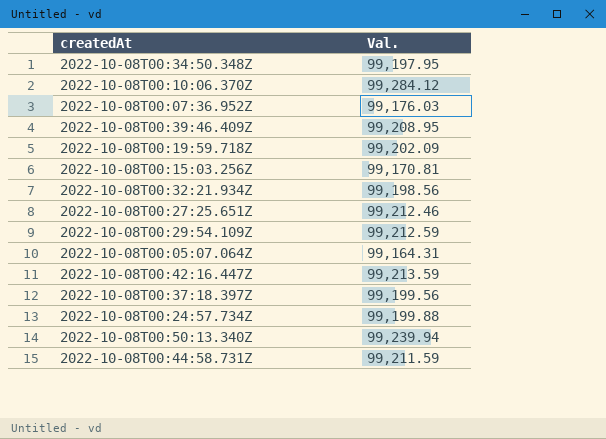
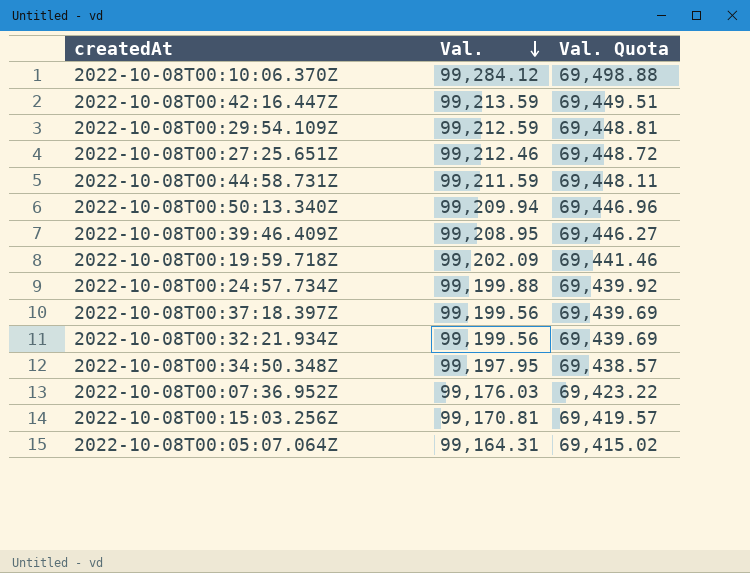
row order: none -> Val. descending
column Val. Quota | formula: none -> [Val.] * 0.7
2022-10-08T00:50:13.340Z | Val.: 99,239.94 -> 99,209.94
2022-10-08T00:32:21.934Z | Val.: 99,198.56 -> 99,199.56

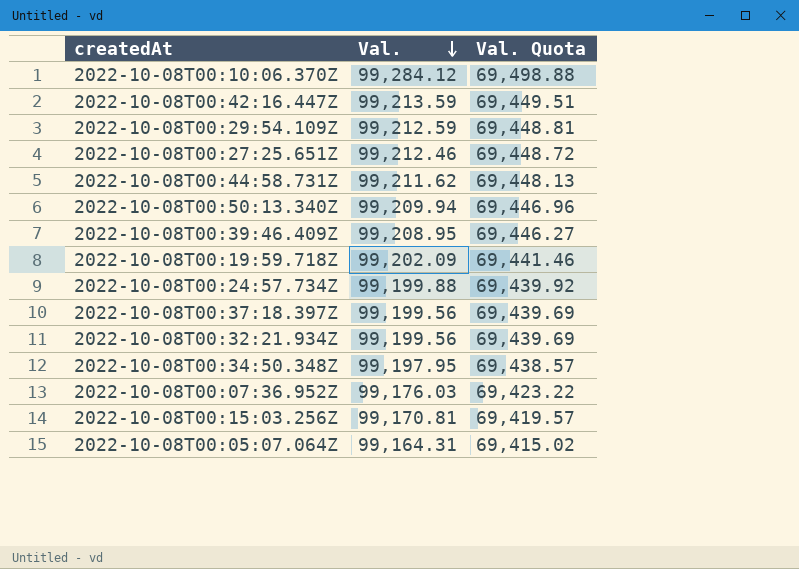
2022-10-08T00:44:58.731Z | Val.: 99,211.59 -> 99,211.62
2022-10-08T00:44:58.731Z | Val. Quota: 69,448.11 -> 69,448.13

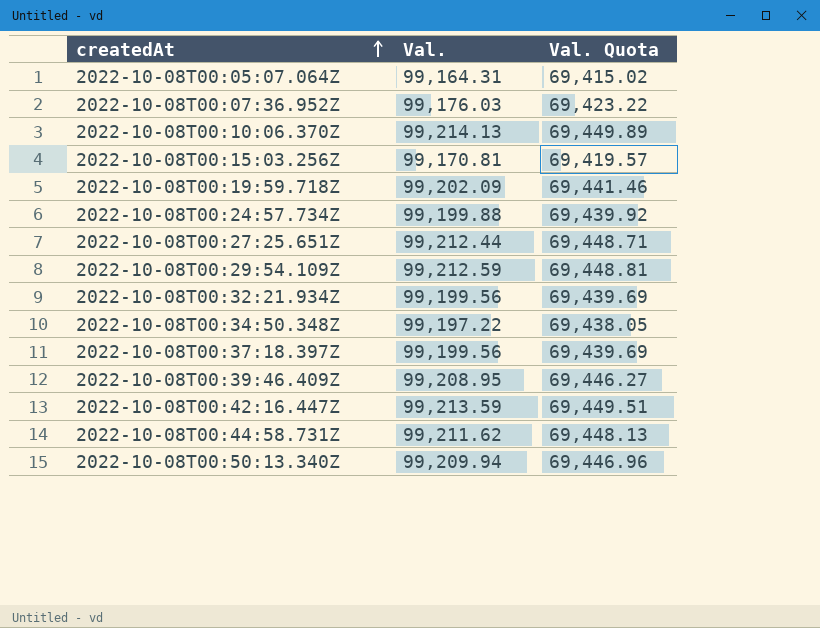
row order: Val. descending -> createdAt ascending
2022-10-08T00:10:06.370Z | Val.: 99,284.12 -> 99,214.13
2022-10-08T00:10:06.370Z | Val. Quota: 69,498.88 -> 69,449.89
2022-10-08T00:27:25.651Z | Val.: 99,212.46 -> 99,212.44
2022-10-08T00:27:25.651Z | Val. Quota: 69,448.72 -> 69,448.71
2022-10-08T00:34:50.348Z | Val.: 99,197.95 -> 99,197.22
2022-10-08T00:34:50.348Z | Val. Quota: 69,438.57 -> 69,438.05

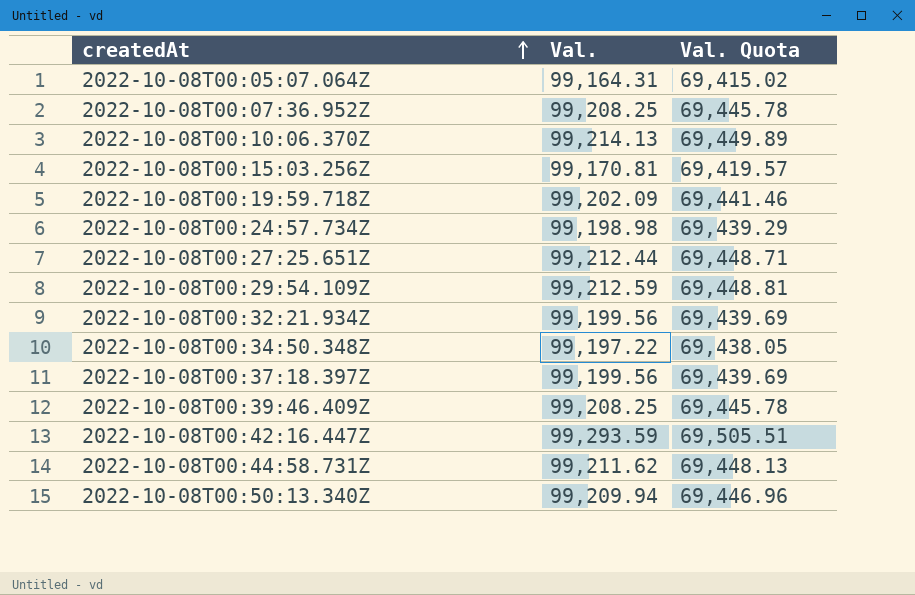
2022-10-08T00:07:36.952Z | Val.: 99,176.03 -> 99,208.25
2022-10-08T00:07:36.952Z | Val. Quota: 69,423.22 -> 69,445.78
2022-10-08T00:24:57.734Z | Val.: 99,199.88 -> 99,198.98
2022-10-08T00:24:57.734Z | Val. Quota: 69,439.92 -> 69,439.29
2022-10-08T00:39:46.409Z | Val.: 99,208.95 -> 99,208.25
2022-10-08T00:39:46.409Z | Val. Quota: 69,446.27 -> 69,445.78
2022-10-08T00:42:16.447Z | Val.: 99,213.59 -> 99,293.59
2022-10-08T00:42:16.447Z | Val. Quota: 69,449.51 -> 69,505.51

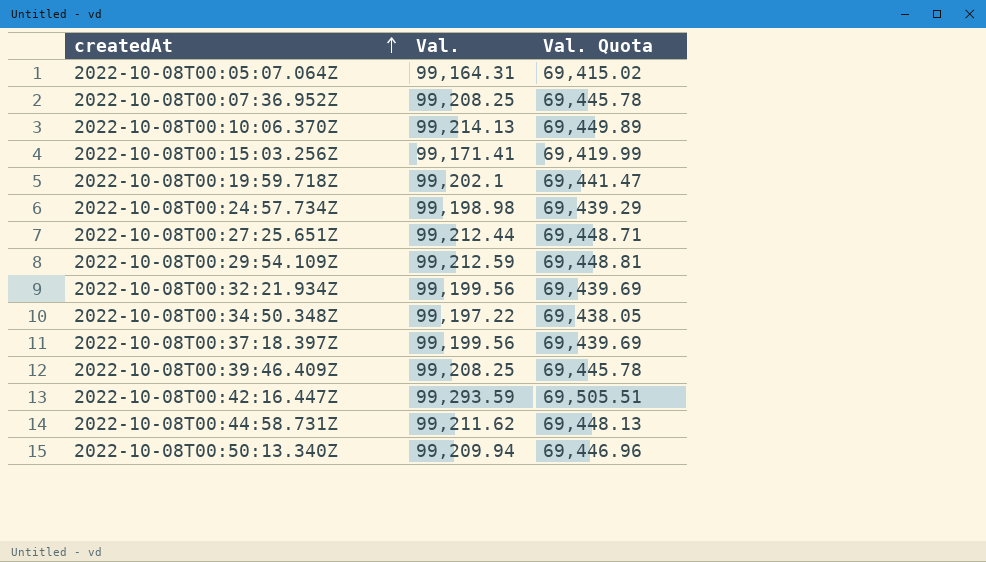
2022-10-08T00:15:03.256Z | Val.: 99,170.81 -> 99,171.41
2022-10-08T00:15:03.256Z | Val. Quota: 69,419.57 -> 69,419.99
2022-10-08T00:19:59.718Z | Val.: 99,202.09 -> 99,202.1
2022-10-08T00:19:59.718Z | Val. Quota: 69,441.46 -> 69,441.47

